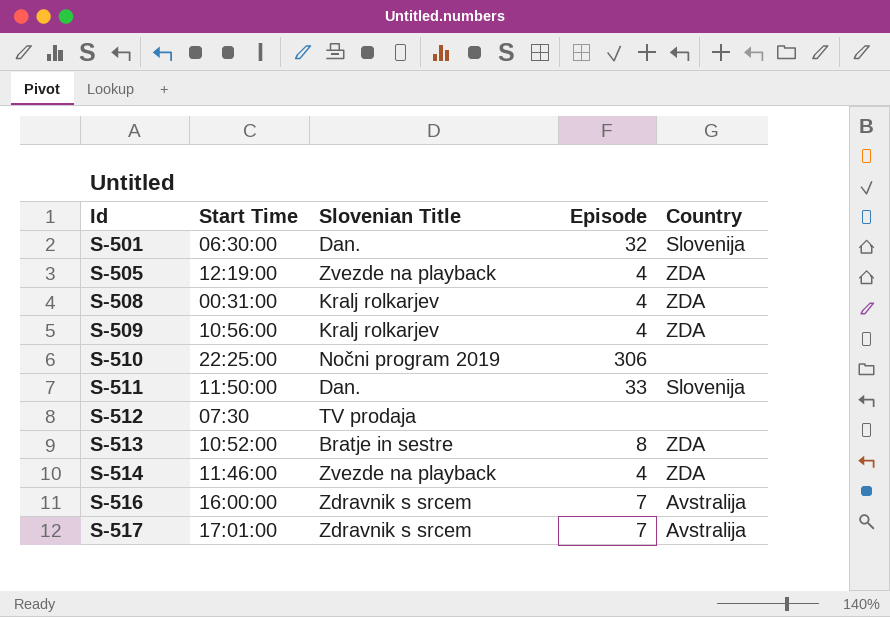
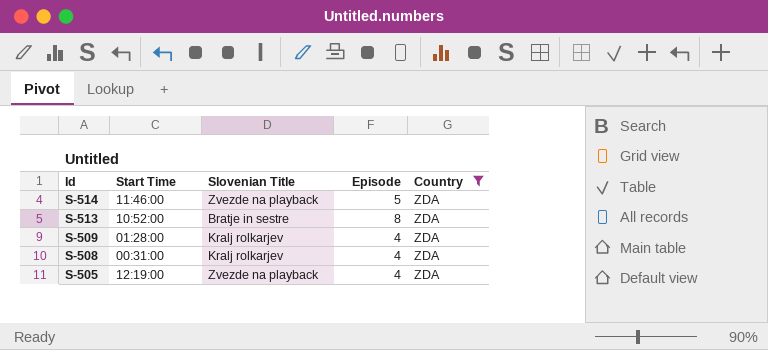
filter: none -> Country = ZDA
row order: Id ascending -> Id descending
S-514 | Episode: 4 -> 5
S-509 | Start Time: 10:56:00 -> 01:28:00

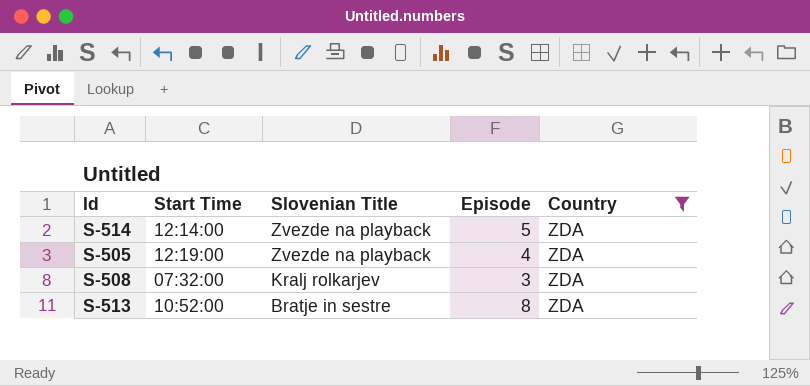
row order: Id descending -> Slovenian Title descending
row S-509: 01:28:00 | Kralj rolkarjev | 4 | ZDA -> none
S-514 | Start Time: 11:46:00 -> 12:14:00
S-508 | Start Time: 00:31:00 -> 07:32:00
S-508 | Episode: 4 -> 3

